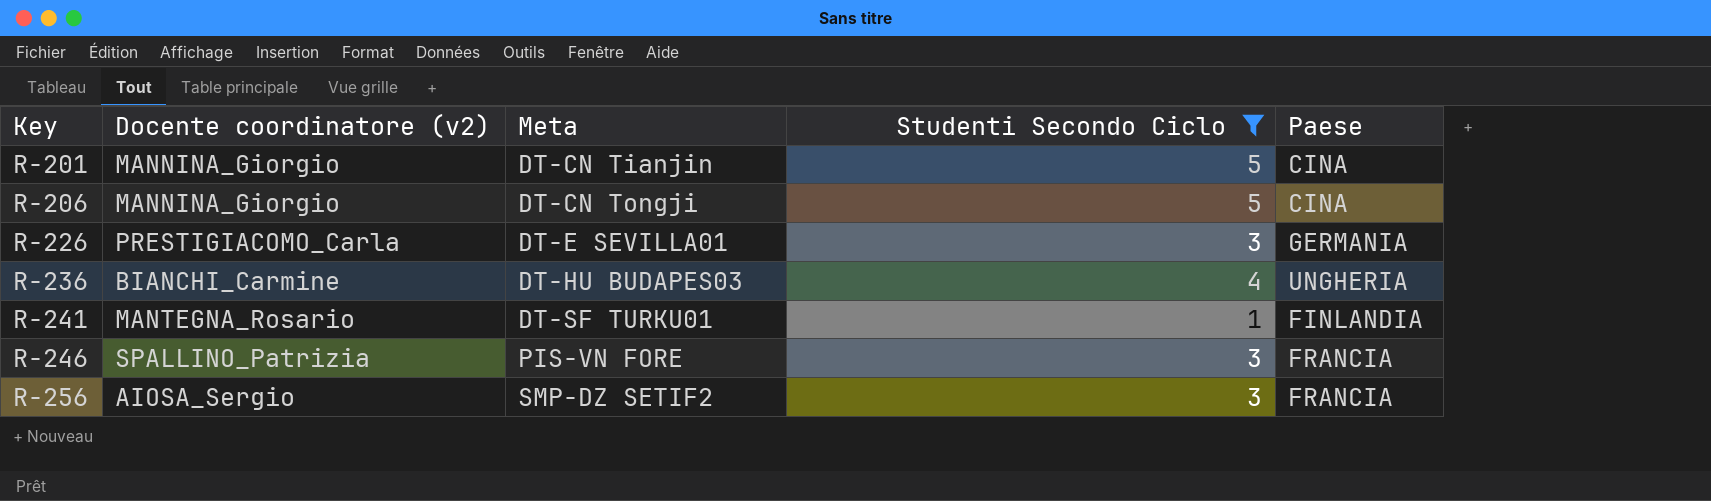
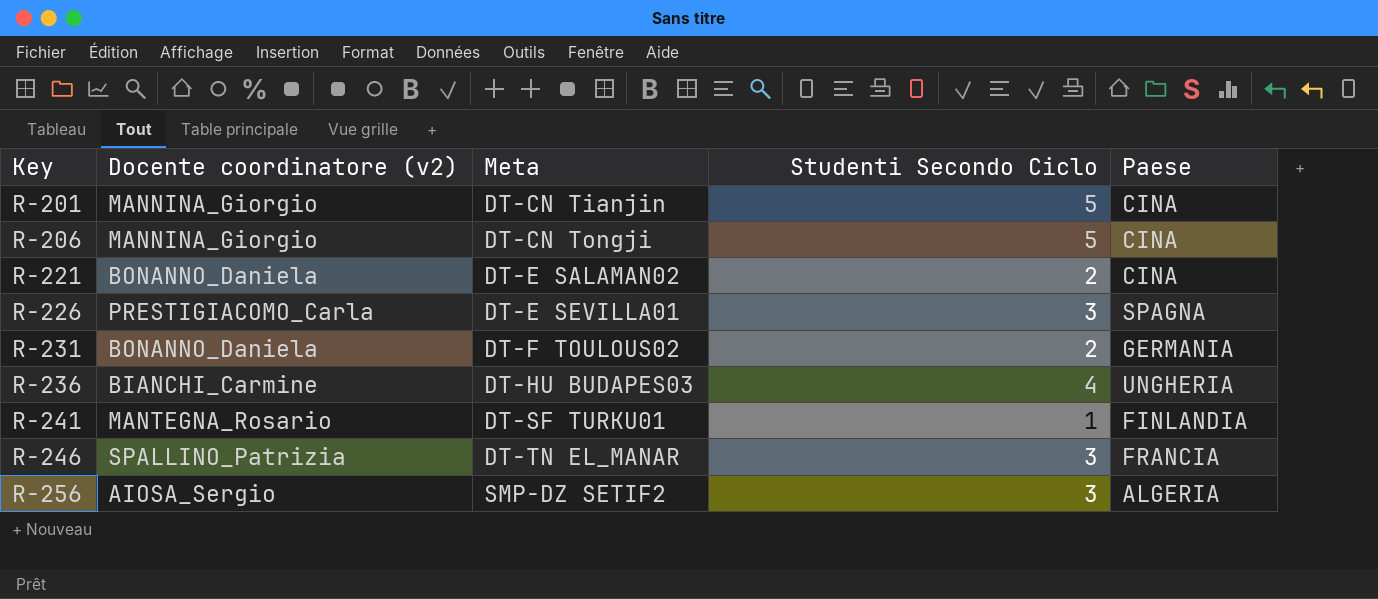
filter: Studenti Secondo Ciclo != 2 -> none
R-226 | Paese: GERMANIA -> SPAGNA
R-246 | Meta: PIS-VN FORE -> DT-TN EL_MANAR
R-256 | Paese: FRANCIA -> ALGERIA

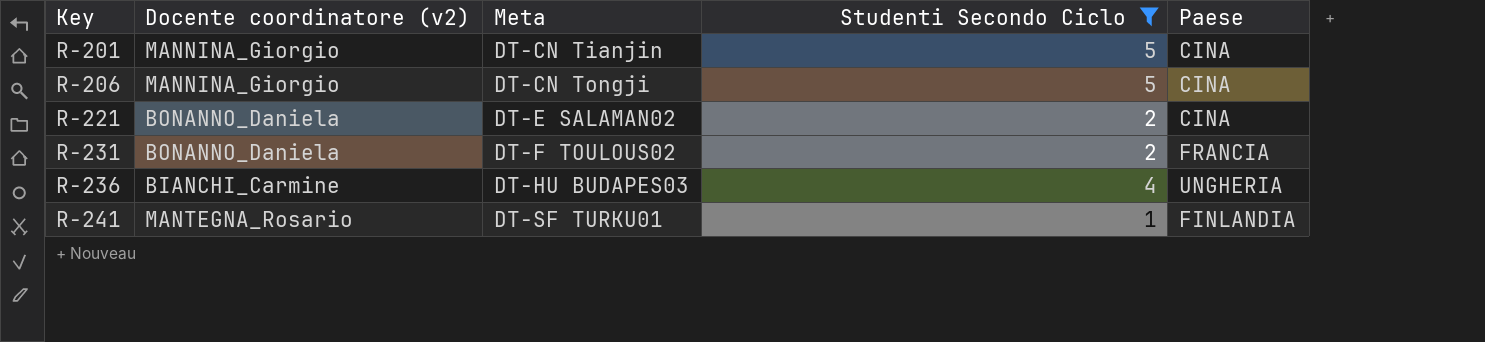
filter: none -> Studenti Secondo Ciclo != 3
R-231 | Paese: GERMANIA -> FRANCIA

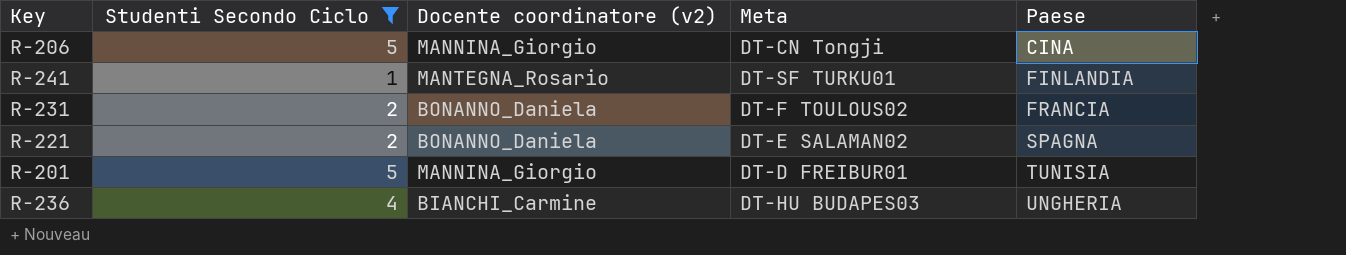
row order: Key ascending -> Paese ascending
column Studenti Secondo Ciclo | position: 4 -> 2
R-221 | Paese: CINA -> SPAGNA
R-201 | Meta: DT-CN Tianjin -> DT-D FREIBUR01
R-201 | Paese: CINA -> TUNISIA

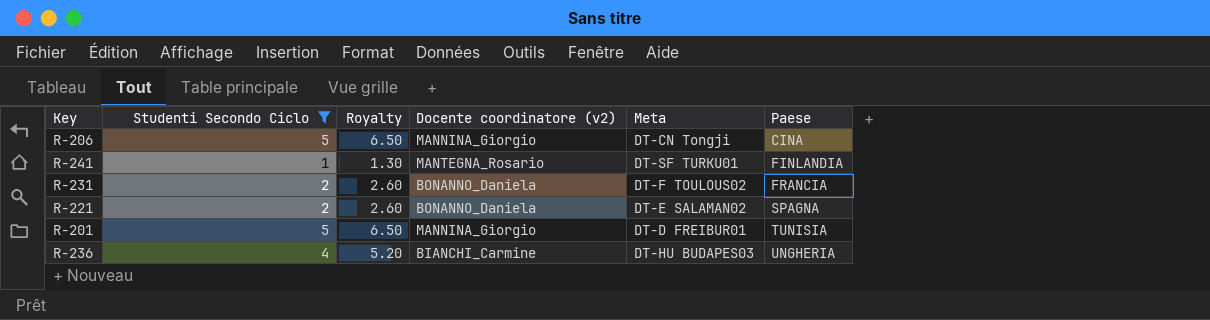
column Royalty | formula: none -> [Studenti Secondo Ciclo] * 1.3

